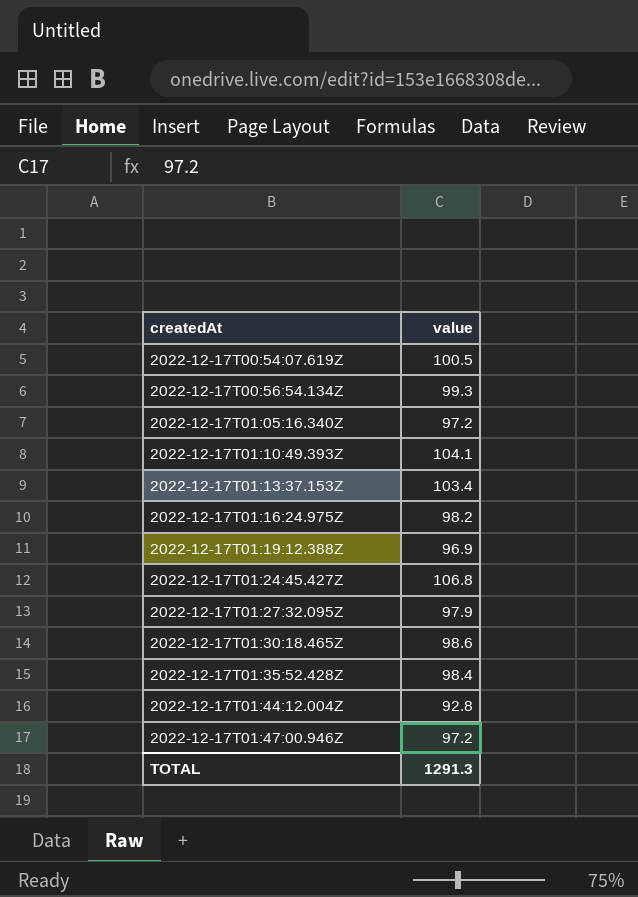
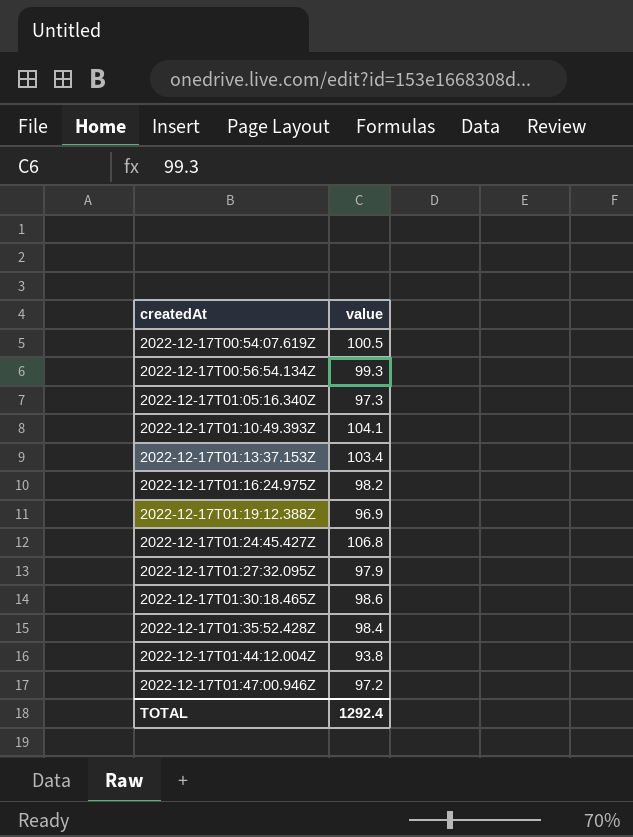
2022-12-17T01:05:16.340Z | value: 97.2 -> 97.3
2022-12-17T01:44:12.004Z | value: 92.8 -> 93.8
TOTAL | value: 1291.3 -> 1292.4

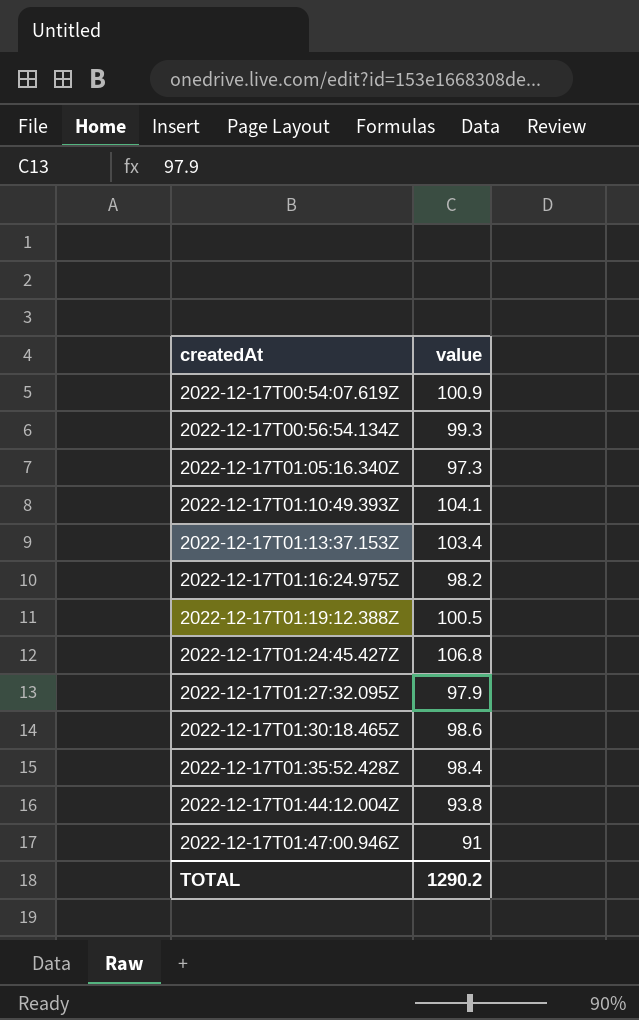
2022-12-17T00:54:07.619Z | value: 100.5 -> 100.9
2022-12-17T01:19:12.388Z | value: 96.9 -> 100.5
2022-12-17T01:47:00.946Z | value: 97.2 -> 91
TOTAL | value: 1292.4 -> 1290.2

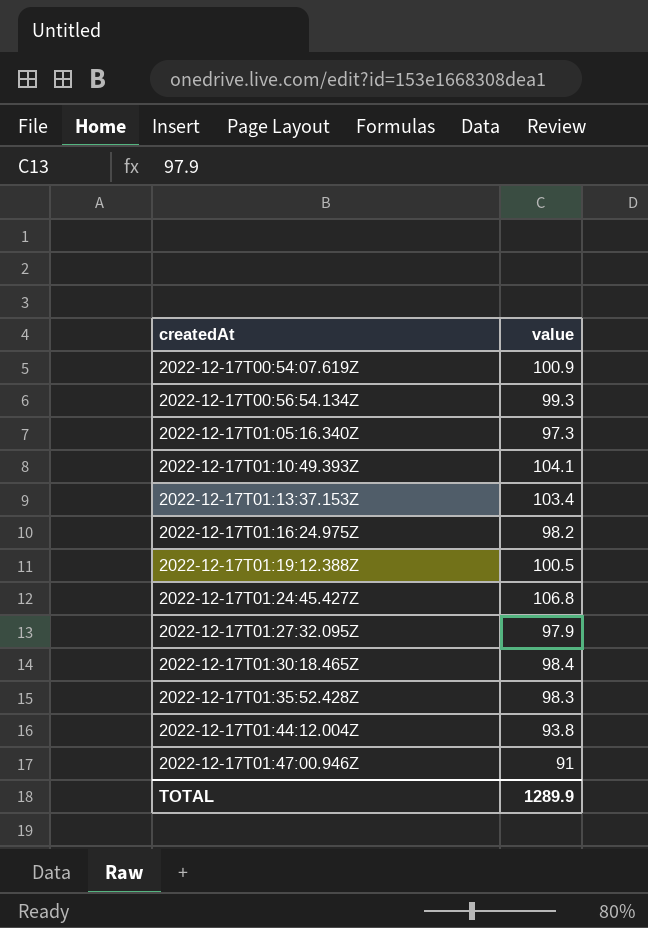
2022-12-17T01:30:18.465Z | value: 98.6 -> 98.4
2022-12-17T01:35:52.428Z | value: 98.4 -> 98.3
TOTAL | value: 1290.2 -> 1289.9

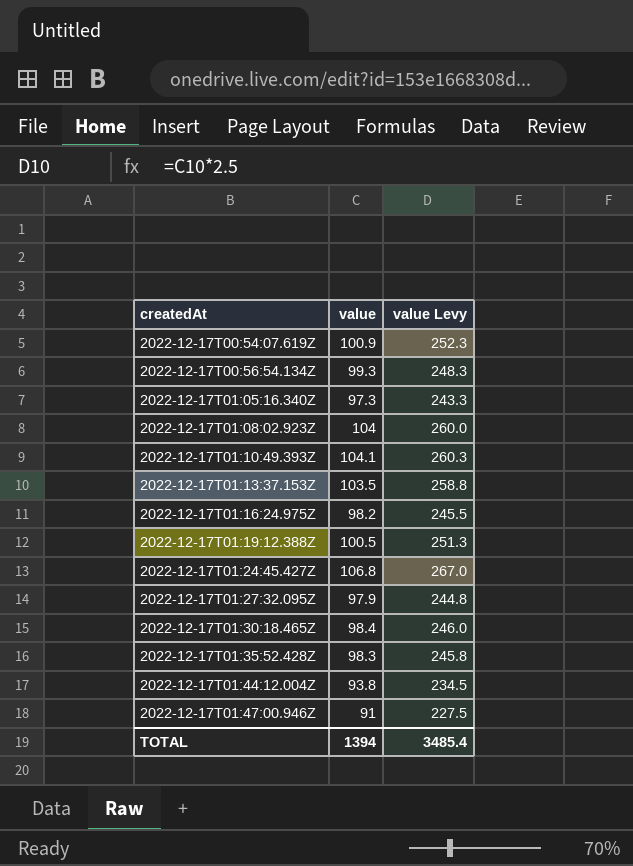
column value Levy | formula: none -> [value] * 2.5
row 2022-12-17T01:08:02.923Z: none -> 104 | 260.0
2022-12-17T01:13:37.153Z | value: 103.4 -> 103.5
TOTAL | value: 1289.9 -> 1394

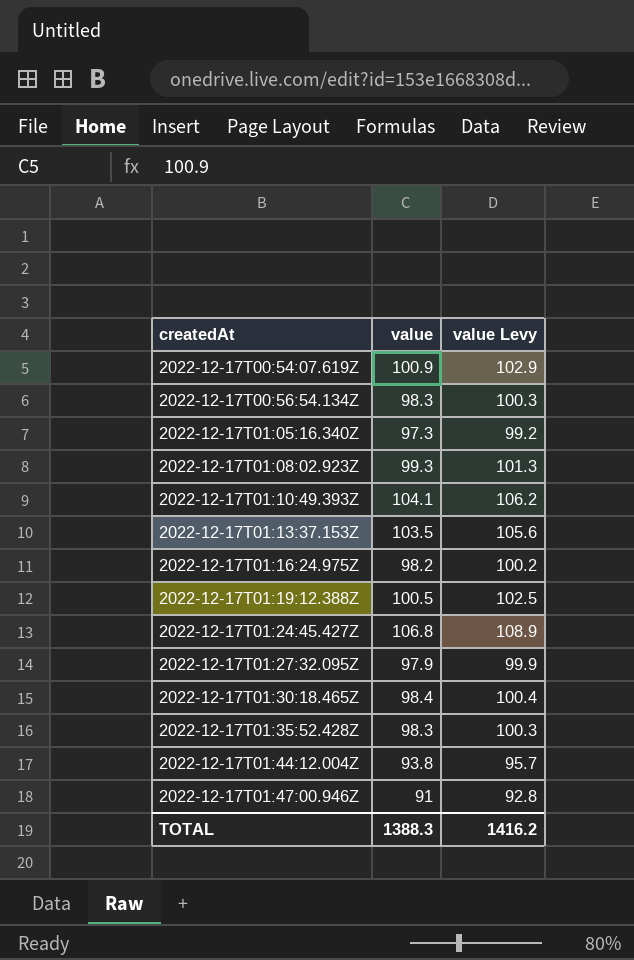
column value Levy | formula: [value] * 2.5 -> [value] * 1.02
2022-12-17T00:56:54.134Z | value: 99.3 -> 98.3
2022-12-17T01:08:02.923Z | value: 104 -> 99.3
TOTAL | value: 1394 -> 1388.3
TOTAL | value Levy: 3485.4 -> 1416.2

